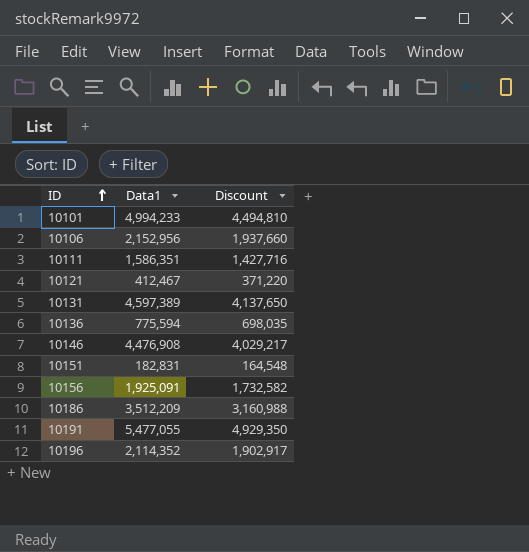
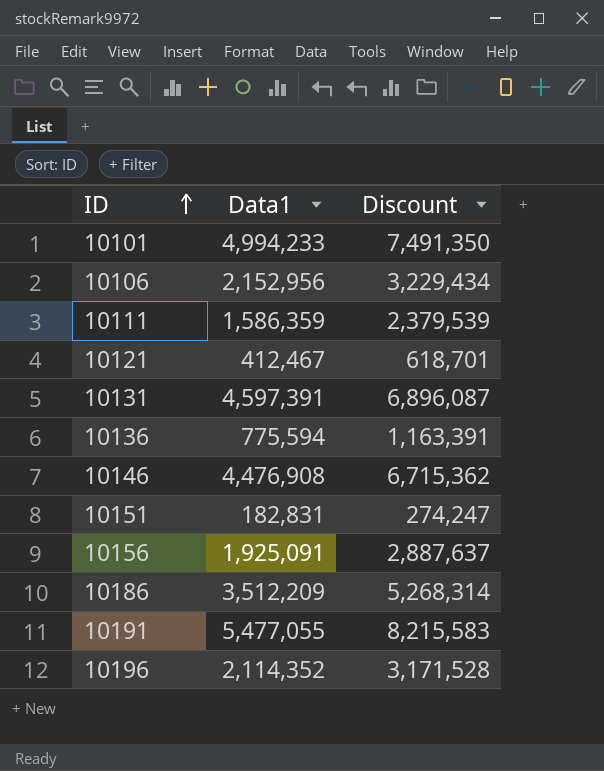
column Discount | formula: [Data1] * 0.9 -> [Data1] * 1.5
10111 | Data1: 1,586,351 -> 1,586,359
10131 | Data1: 4,597,389 -> 4,597,391

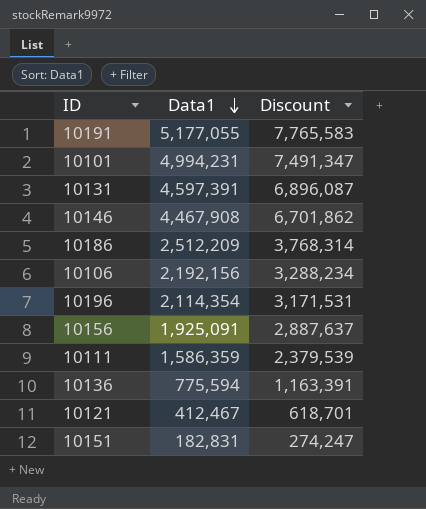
row order: ID ascending -> Data1 descending
10191 | Data1: 5,477,055 -> 5,177,055
10191 | Discount: 8,215,583 -> 7,765,583
10101 | Data1: 4,994,233 -> 4,994,231
10101 | Discount: 7,491,350 -> 7,491,347
10146 | Data1: 4,476,908 -> 4,467,908
10146 | Discount: 6,715,362 -> 6,701,862
10186 | Data1: 3,512,209 -> 2,512,209
10186 | Discount: 5,268,314 -> 3,768,314
10106 | Data1: 2,152,956 -> 2,192,156
10106 | Discount: 3,229,434 -> 3,288,234
10196 | Data1: 2,114,352 -> 2,114,354
10196 | Discount: 3,171,528 -> 3,171,531

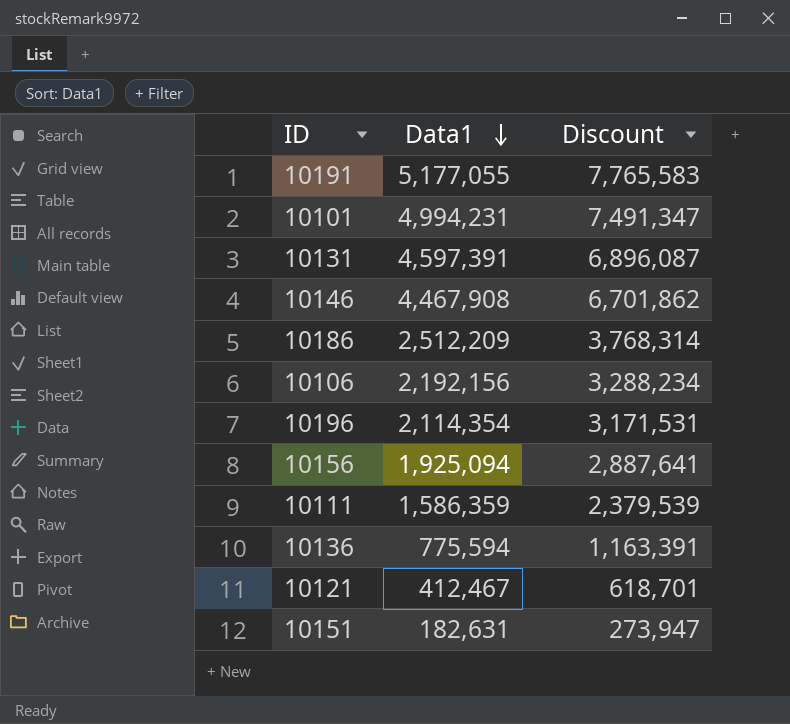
10156 | Data1: 1,925,091 -> 1,925,094
10156 | Discount: 2,887,637 -> 2,887,641
10151 | Data1: 182,831 -> 182,631
10151 | Discount: 274,247 -> 273,947

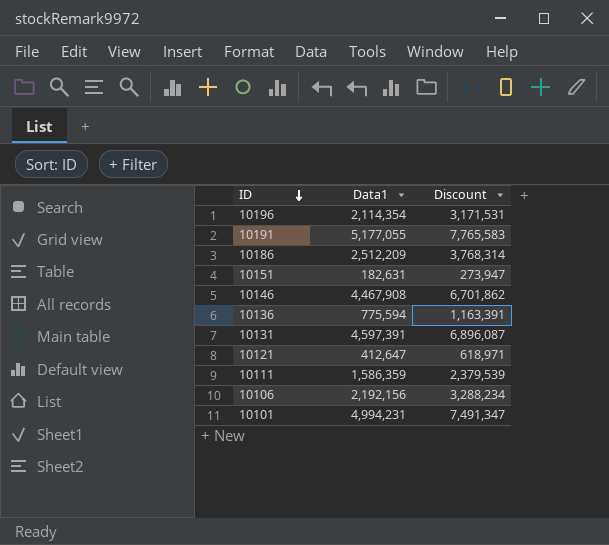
row order: Data1 descending -> ID descending
row 10156: 1,925,094 | 2,887,641 -> none
10121 | Data1: 412,467 -> 412,647
10121 | Discount: 618,701 -> 618,971

